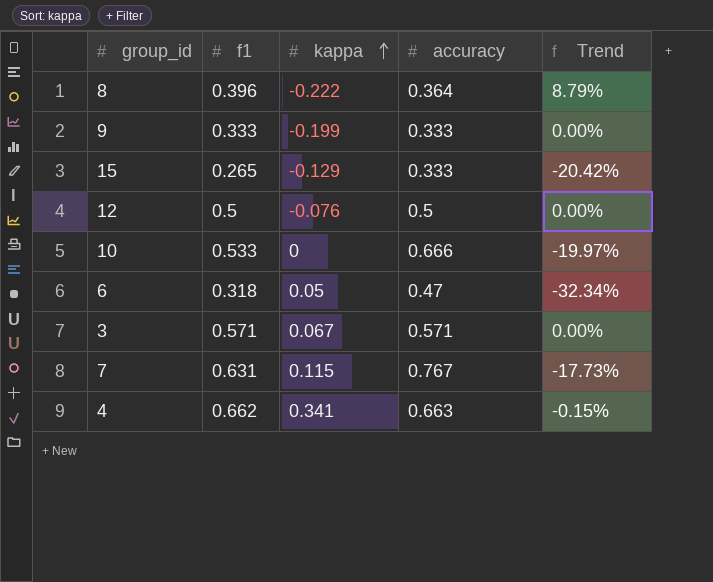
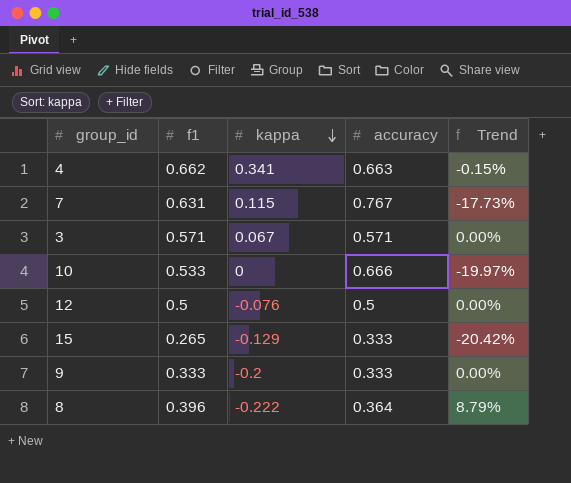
row order: kappa ascending -> kappa descending
row 6: 0.318 | 0.05 | 0.47 | -32.34% -> none
9 | kappa: -0.199 -> -0.2

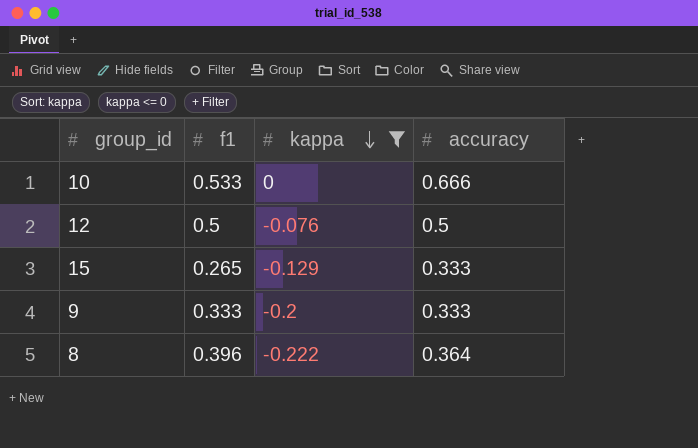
filter: none -> kappa <= 0
column Trend | formula: ([f1] - [accuracy]) / [accuracy] -> none

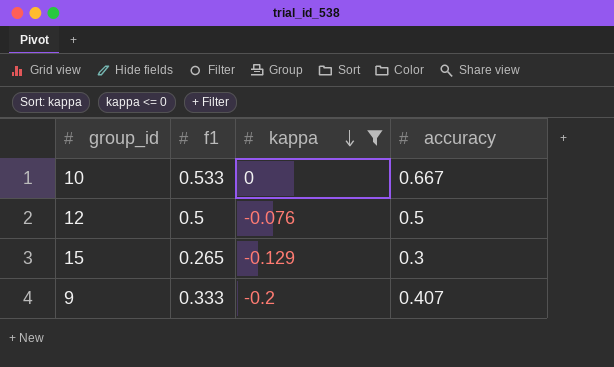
row 8: 0.396 | -0.222 | 0.364 -> none
10 | accuracy: 0.666 -> 0.667
15 | accuracy: 0.333 -> 0.3
9 | accuracy: 0.333 -> 0.407

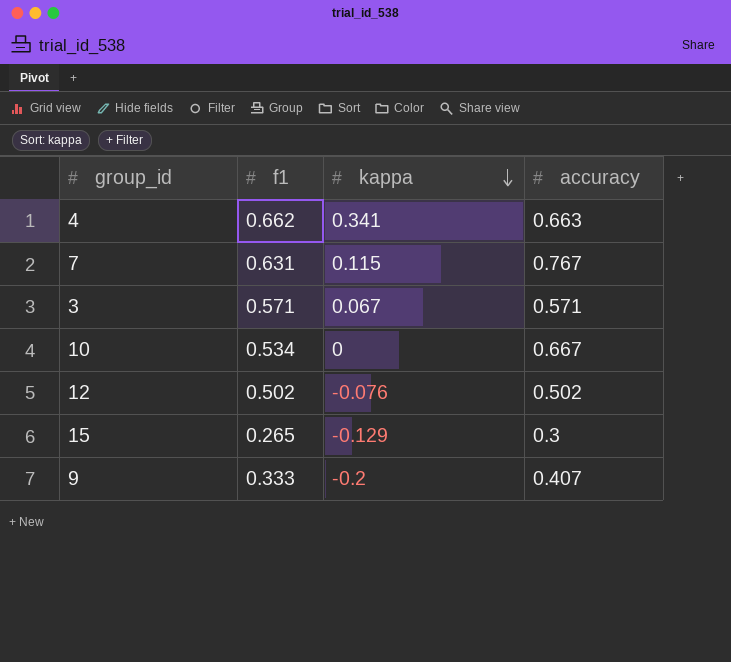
filter: kappa <= 0 -> none
10 | f1: 0.533 -> 0.534
12 | f1: 0.5 -> 0.502
12 | accuracy: 0.5 -> 0.502

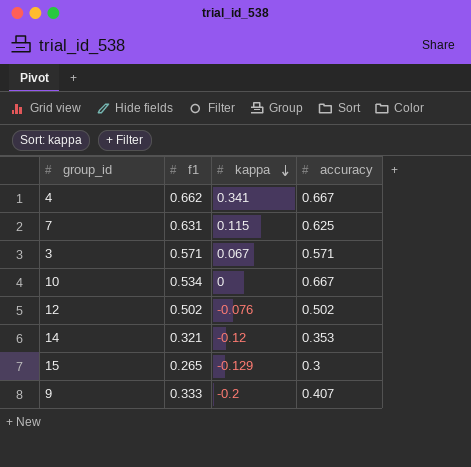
4 | accuracy: 0.663 -> 0.667
7 | accuracy: 0.767 -> 0.625
row 14: none -> 0.321 | -0.12 | 0.353

